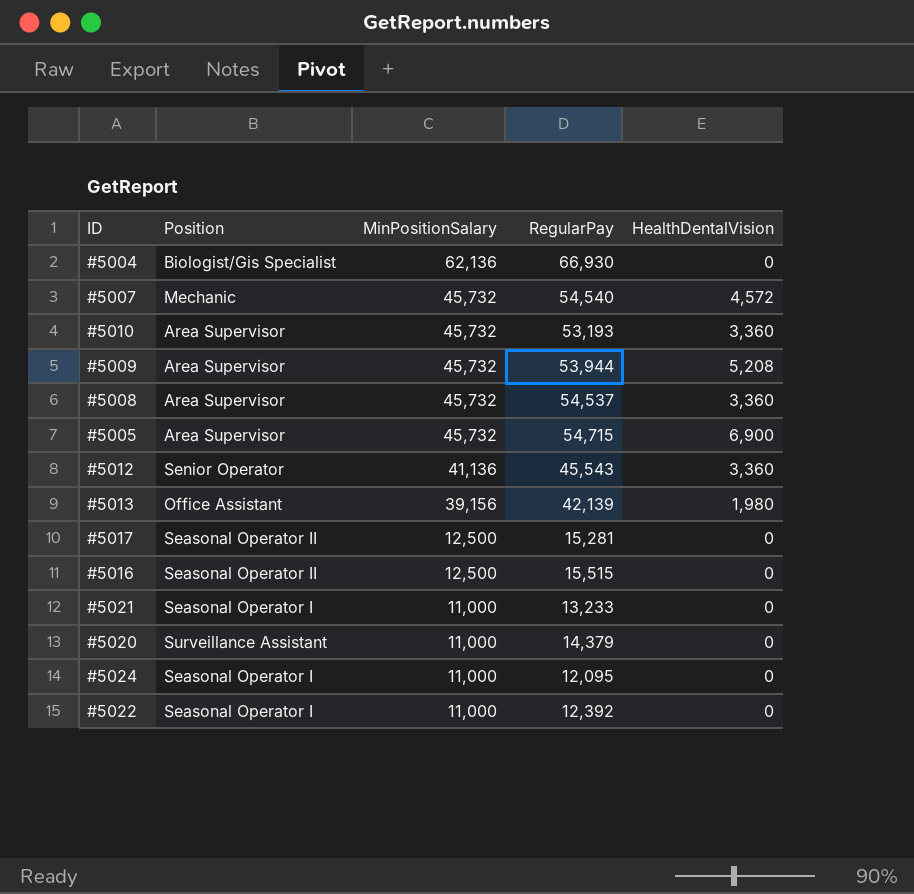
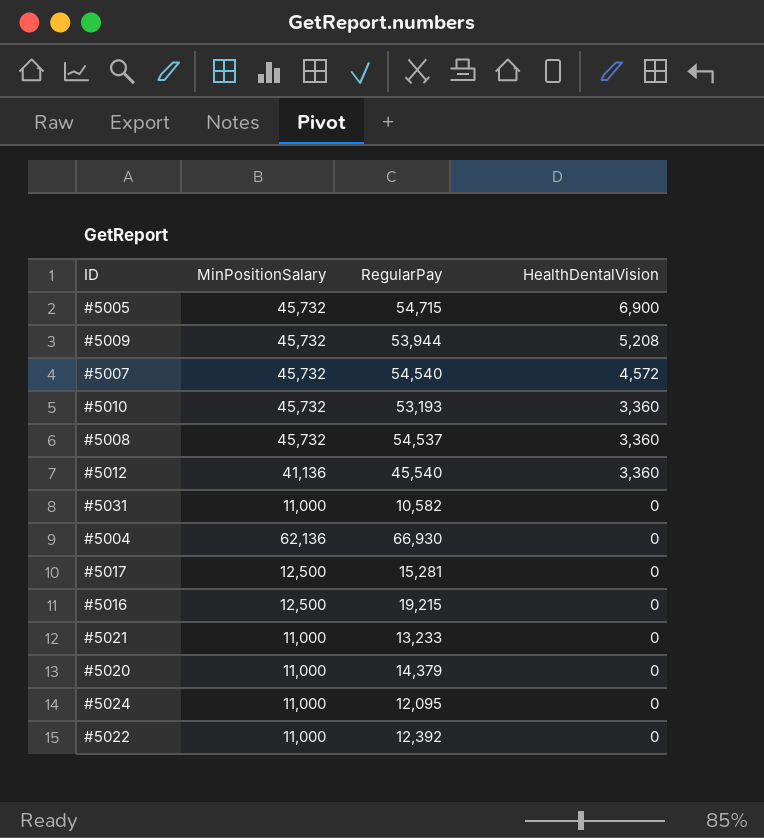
row order: MinPositionSalary descending -> HealthDentalVision descending
column Position | position: 2 -> none
row #5013: Office Assistant | 39,156 | 42,139 | 1,980 -> none
#5012 | RegularPay: 45,543 -> 45,540
row #5031: none -> 11,000 | 10,582 | 0
#5016 | RegularPay: 15,515 -> 19,215

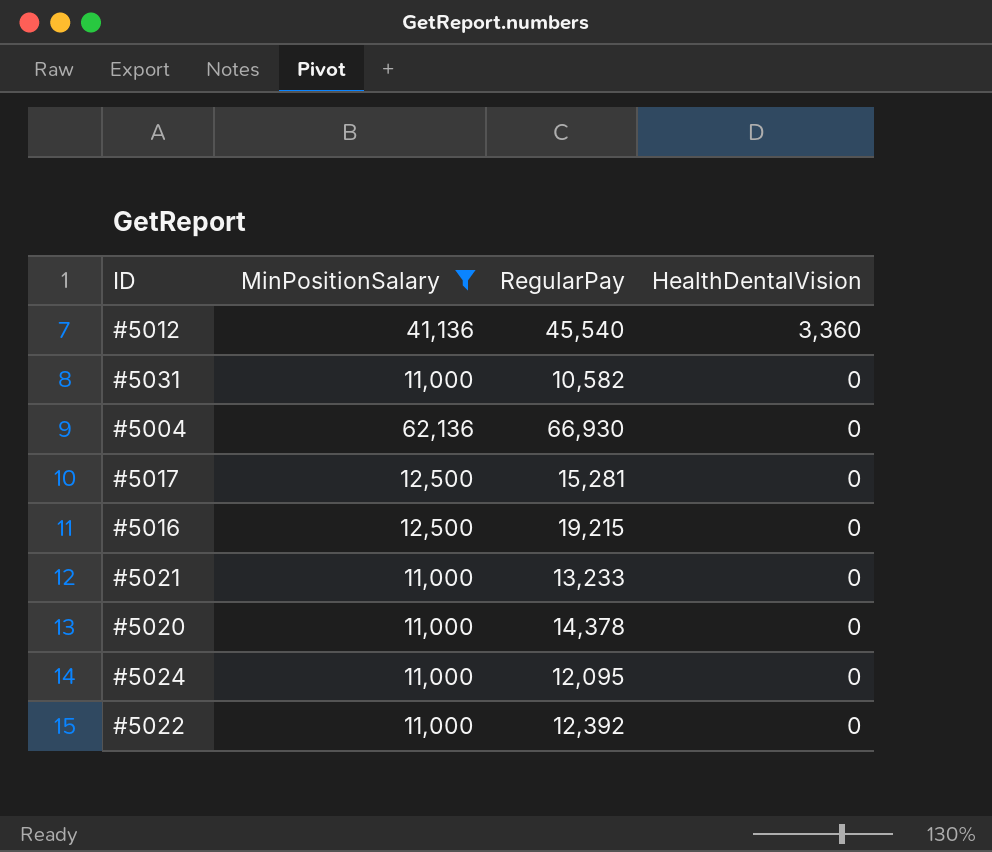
filter: none -> MinPositionSalary != 45,732
#5020 | RegularPay: 14,379 -> 14,378

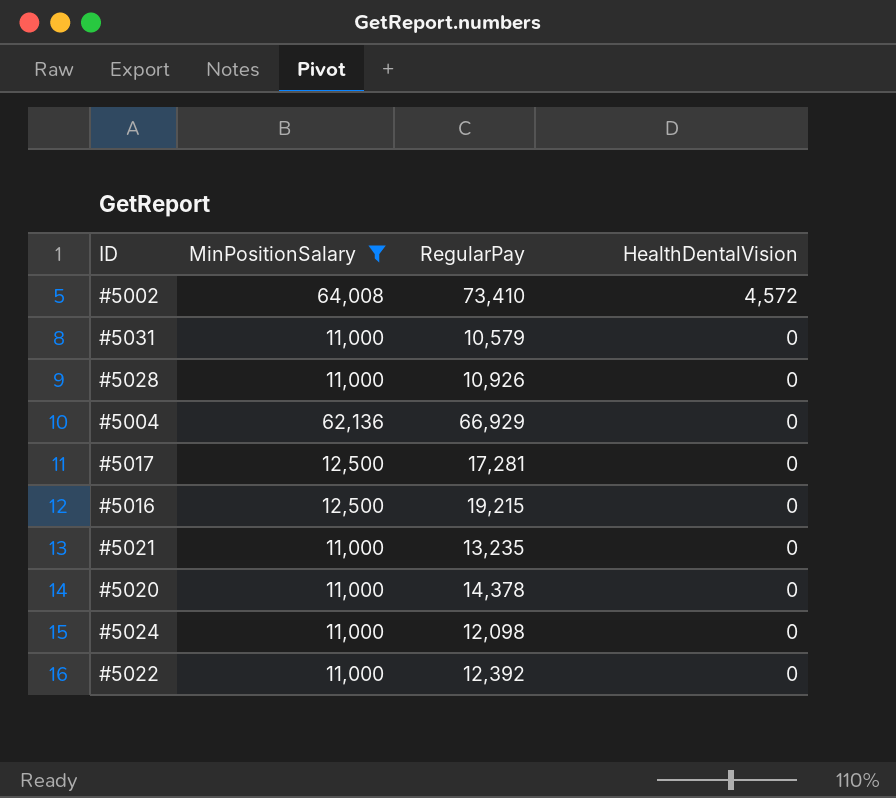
row #5012: 41,136 | 45,540 | 3,360 -> none
row #5002: none -> 64,008 | 73,410 | 4,572
#5031 | RegularPay: 10,582 -> 10,579
row #5028: none -> 11,000 | 10,926 | 0
#5004 | RegularPay: 66,930 -> 66,929
#5017 | RegularPay: 15,281 -> 17,281
#5021 | RegularPay: 13,233 -> 13,235
#5024 | RegularPay: 12,095 -> 12,098

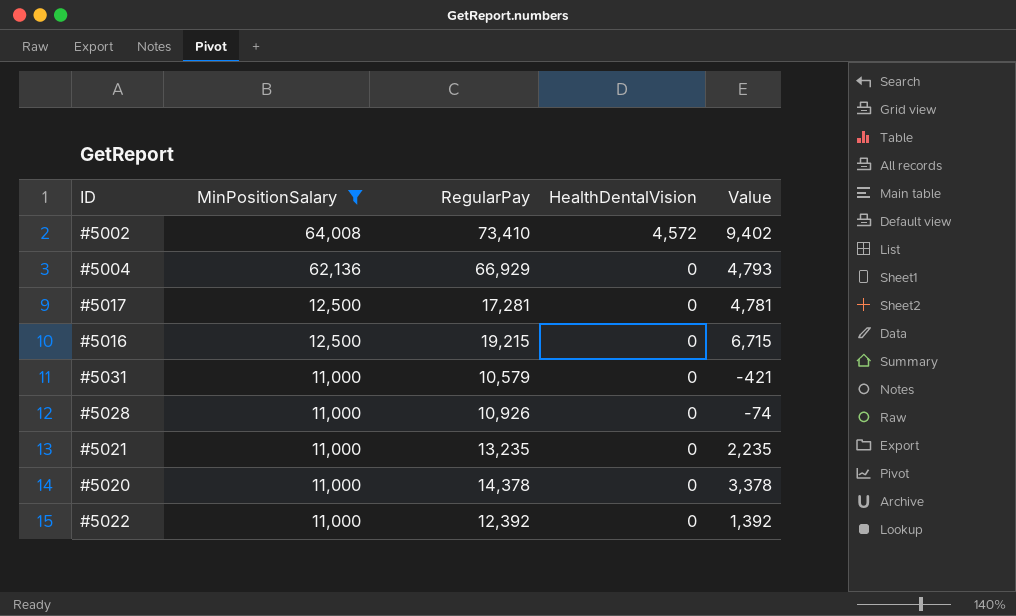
row order: HealthDentalVision descending -> MinPositionSalary descending
column Value | formula: none -> [RegularPay] - [MinPositionSalary]
row #5024: 11,000 | 12,098 | 0 -> none

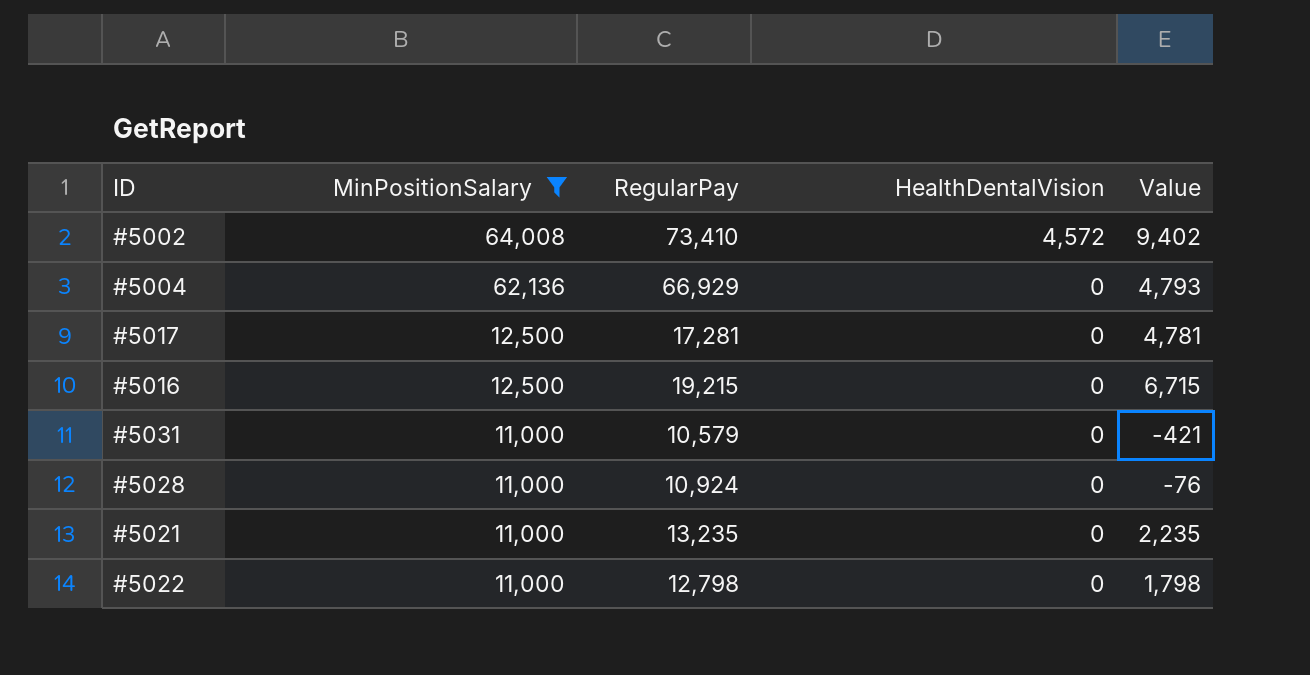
row #5020: 11,000 | 14,378 | 0 | 3,378 -> none
#5028 | RegularPay: 10,926 -> 10,924
#5028 | Value: -74 -> -76
#5022 | RegularPay: 12,392 -> 12,798
#5022 | Value: 1,392 -> 1,798

